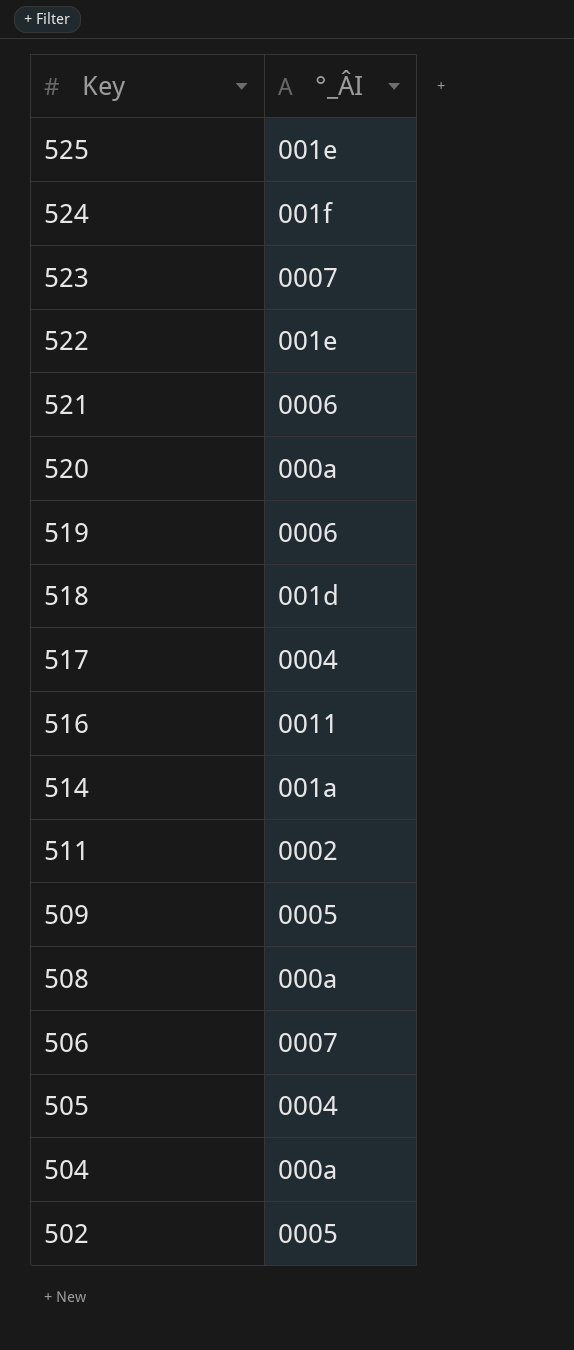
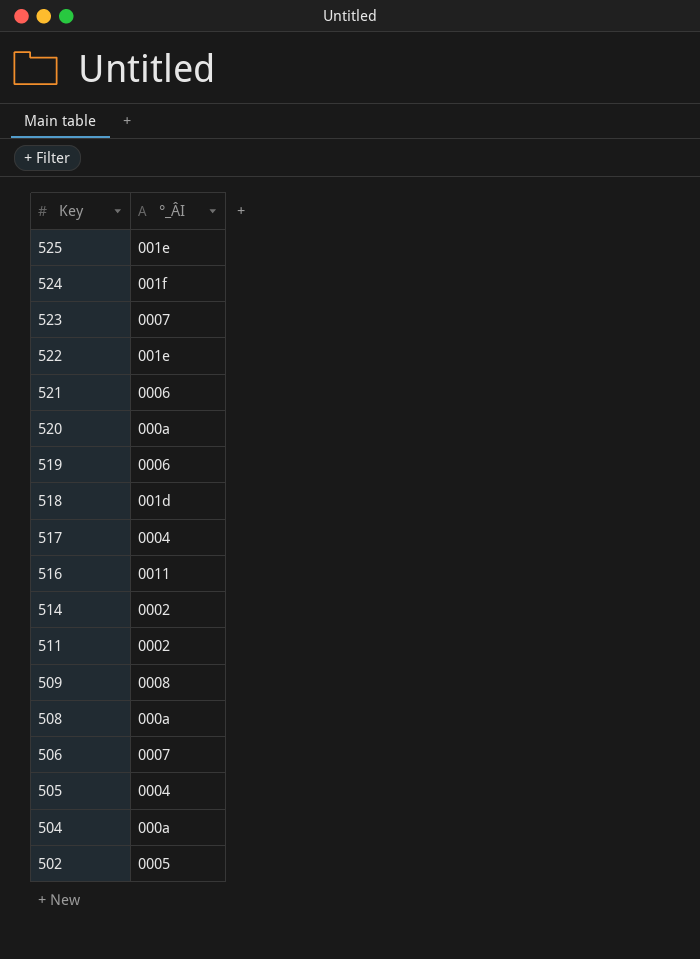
514 | °_ÂI: 001a -> 0002
509 | °_ÂI: 0005 -> 0008

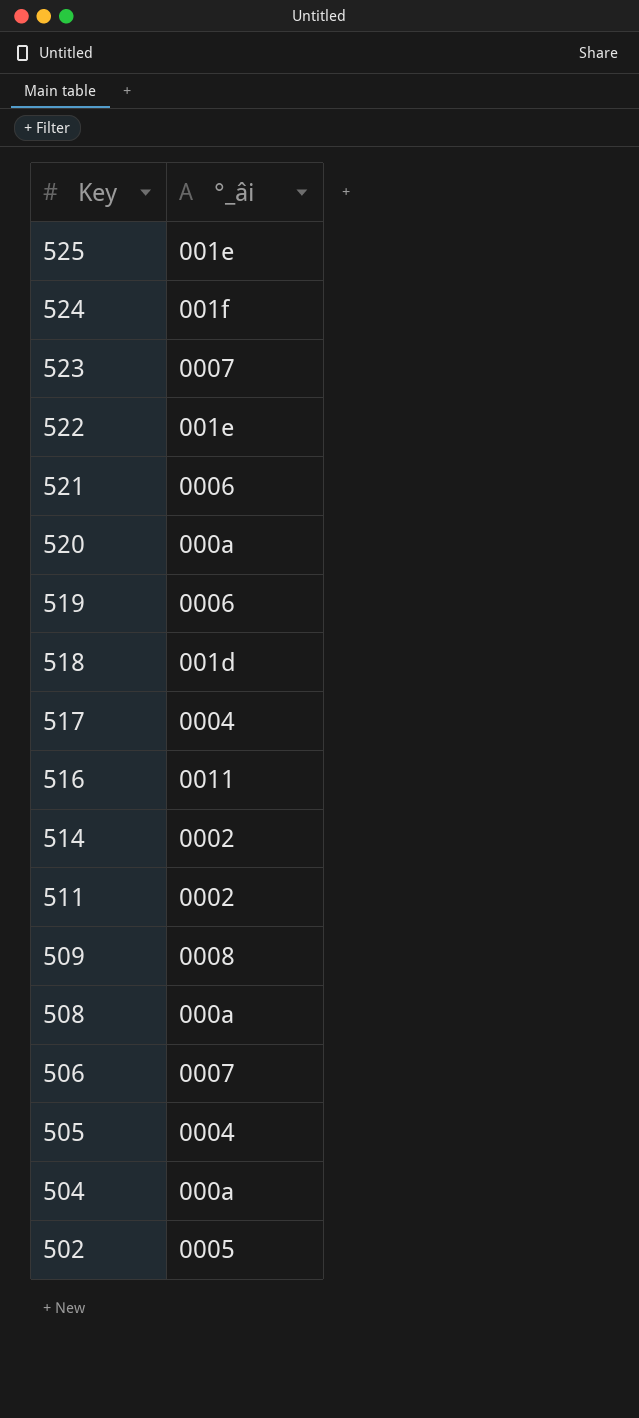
column name: °_ÂI -> °_âi

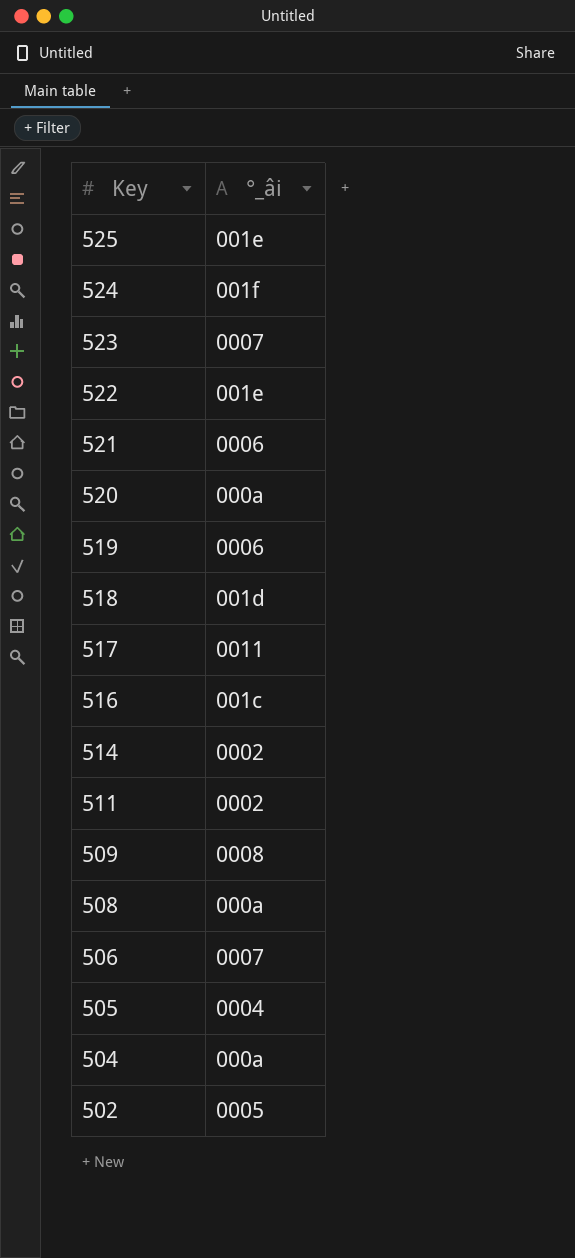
517 | °_âi: 0004 -> 0011
516 | °_âi: 0011 -> 001c

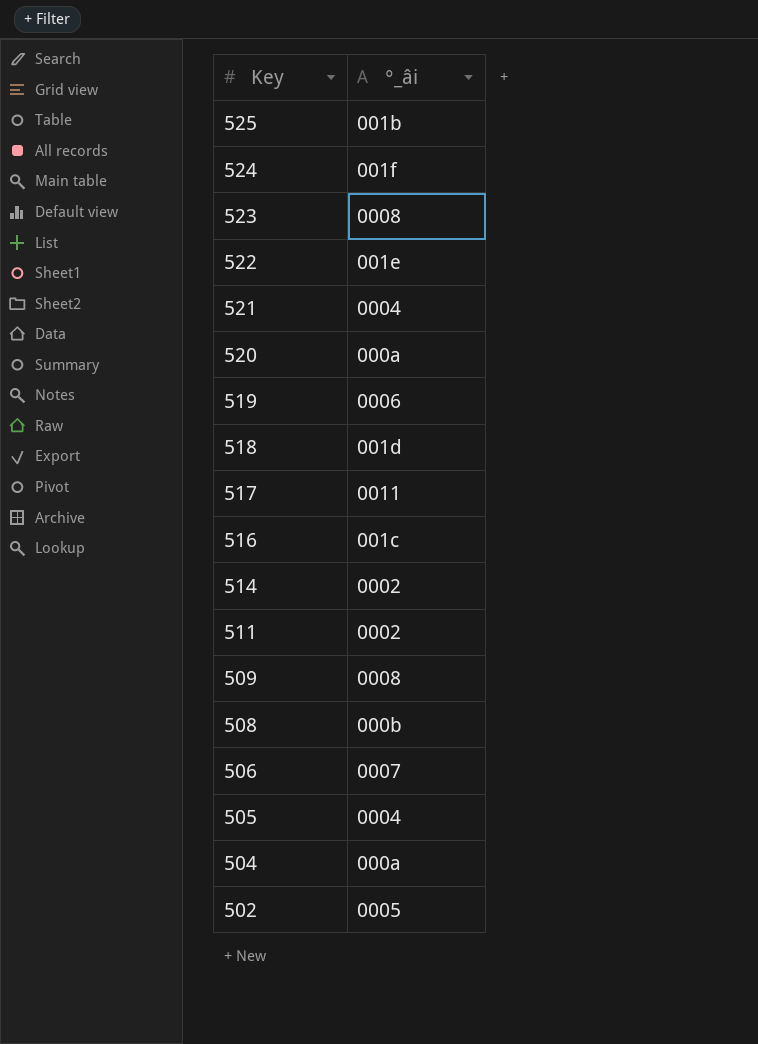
525 | °_âi: 001e -> 001b
523 | °_âi: 0007 -> 0008
521 | °_âi: 0006 -> 0004
508 | °_âi: 000a -> 000b

